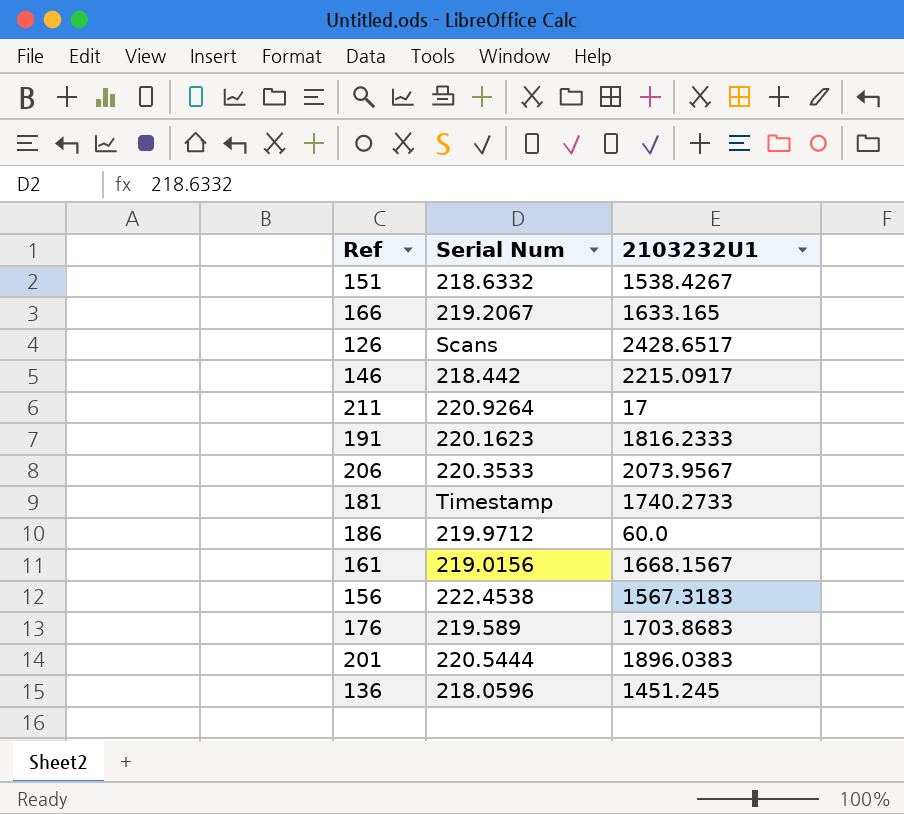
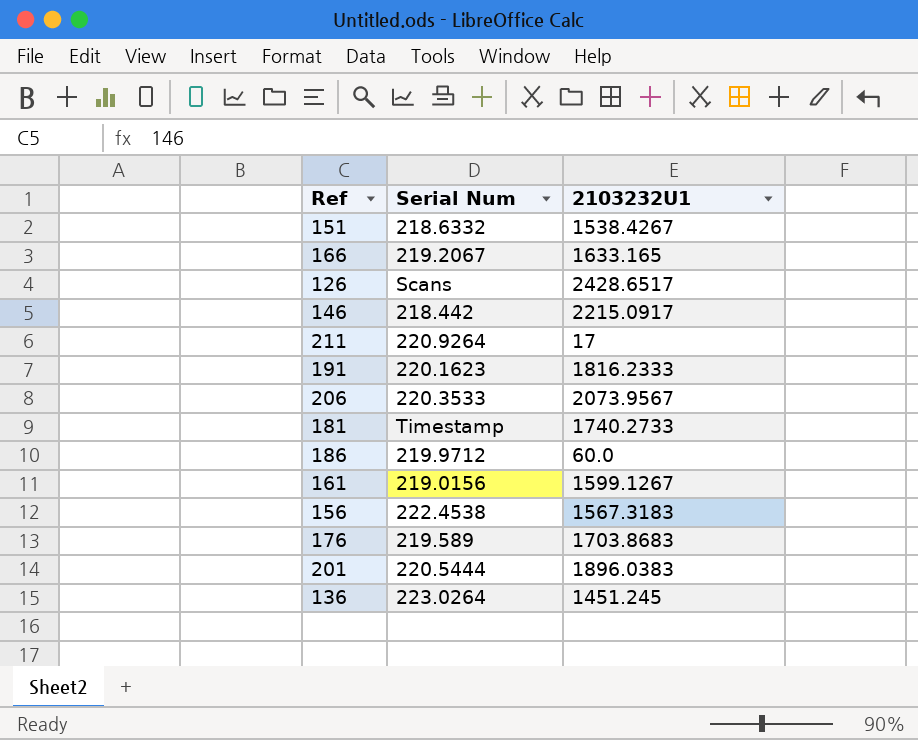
161 | 2103232U1: 1668.1567 -> 1599.1267
136 | Serial Num: 218.0596 -> 223.0264

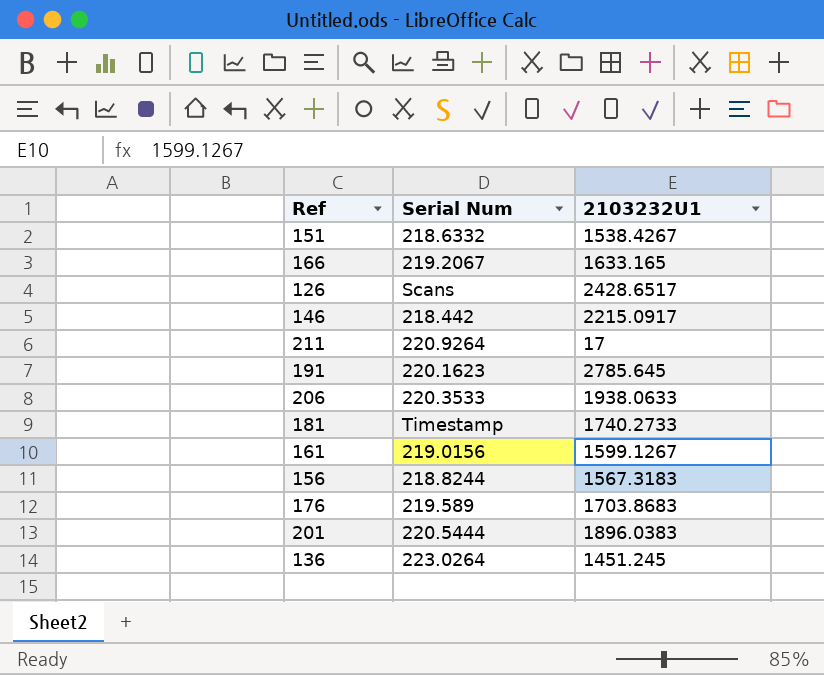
row 186: 219.9712 | 60.0 -> none
191 | 2103232U1: 1816.2333 -> 2785.645
206 | 2103232U1: 2073.9567 -> 1938.0633
156 | Serial Num: 222.4538 -> 218.8244

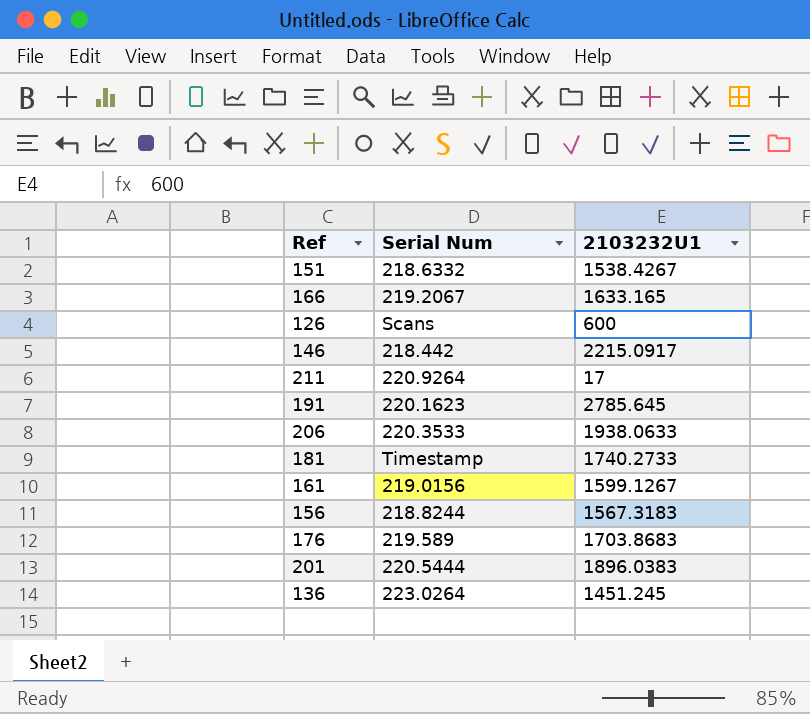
126 | 2103232U1: 2428.6517 -> 600

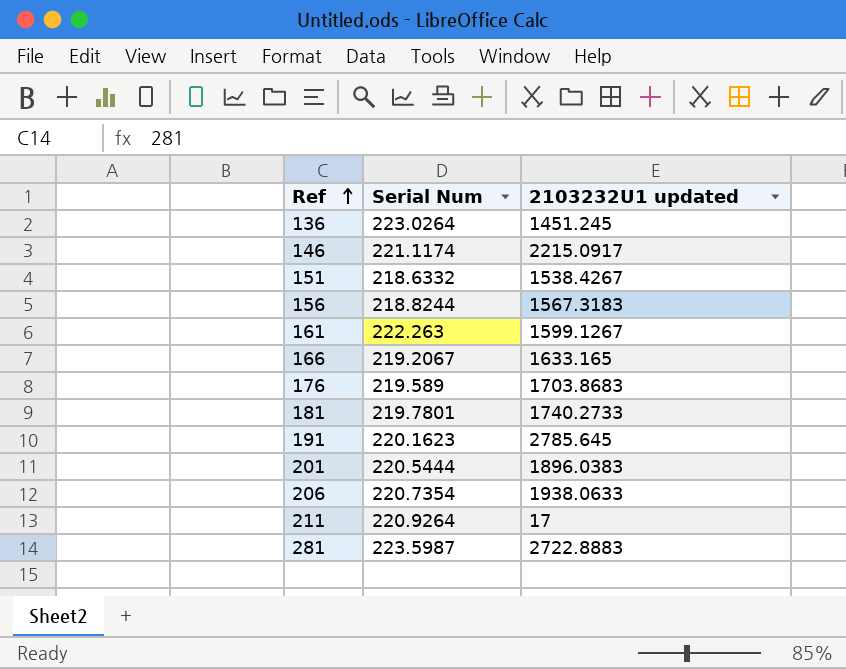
row order: none -> Ref ascending
column name: 2103232U1 -> 2103232U1 updated
row 126: Scans | 600 -> none
146 | Serial Num: 218.442 -> 221.1174
161 | Serial Num: 219.0156 -> 222.263
181 | Serial Num: Timestamp -> 219.7801
206 | Serial Num: 220.3533 -> 220.7354
row 281: none -> 223.5987 | 2722.8883

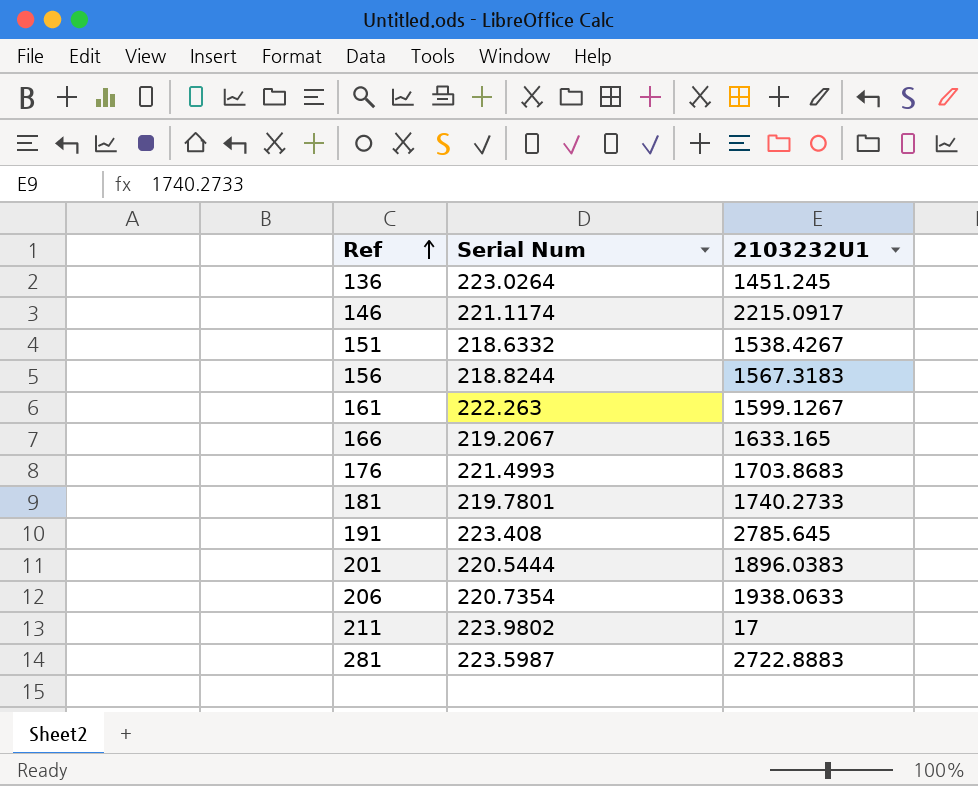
column name: 2103232U1 updated -> 2103232U1
176 | Serial Num: 219.589 -> 221.4993
191 | Serial Num: 220.1623 -> 223.408
211 | Serial Num: 220.9264 -> 223.9802

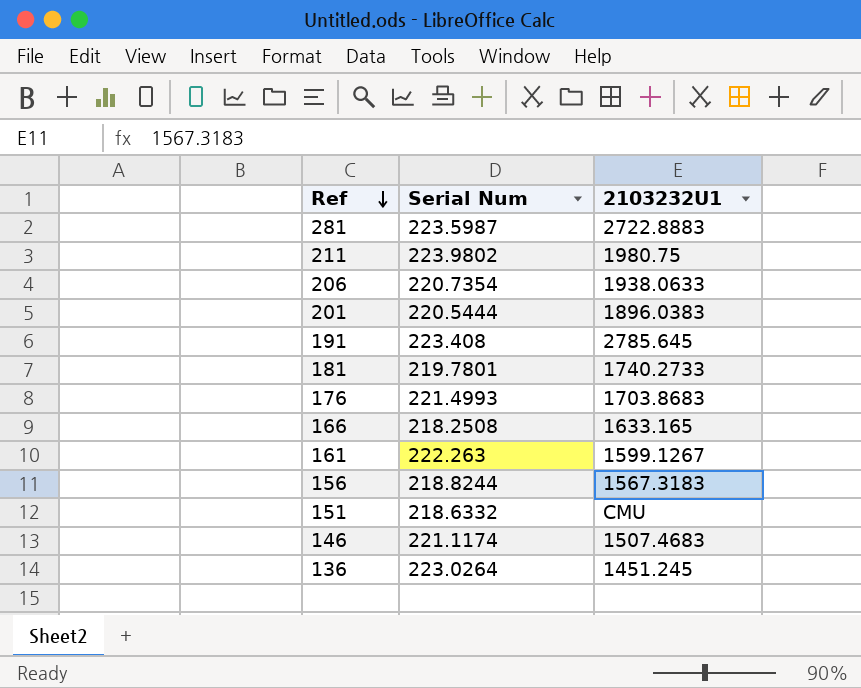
row order: Ref ascending -> Ref descending
211 | 2103232U1: 17 -> 1980.75
166 | Serial Num: 219.2067 -> 218.2508
151 | 2103232U1: 1538.4267 -> CMU
146 | 2103232U1: 2215.0917 -> 1507.4683

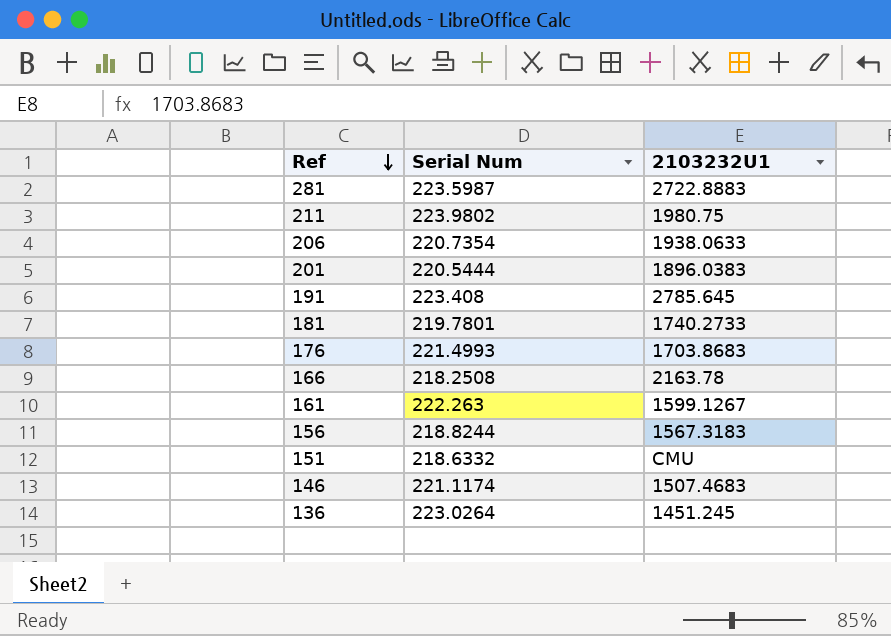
166 | 2103232U1: 1633.165 -> 2163.78

